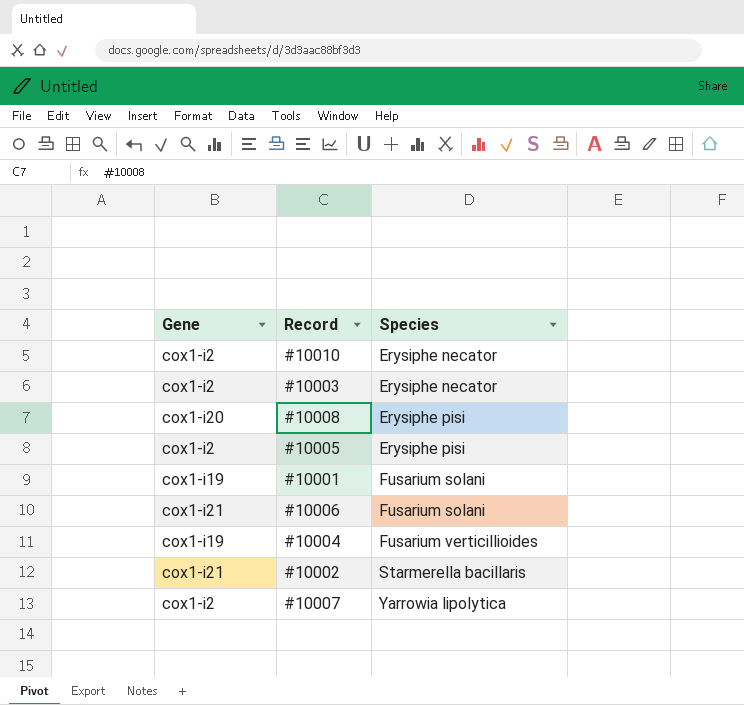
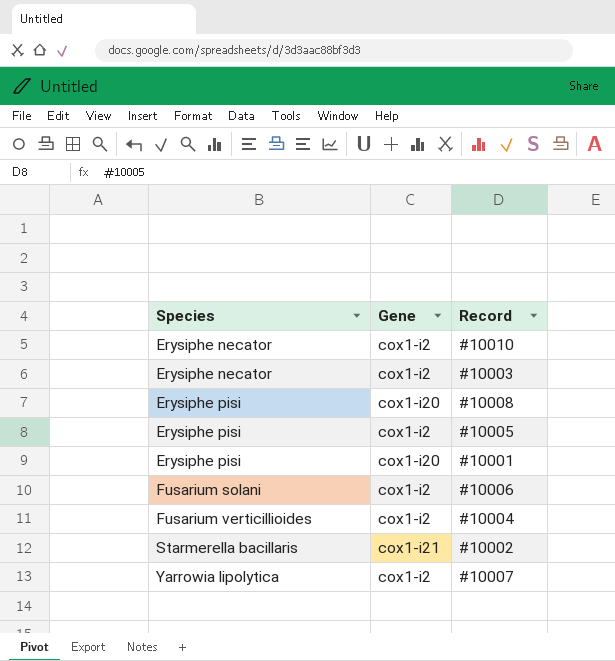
column Species | position: 3 -> 1
#10001 | Species: Fusarium solani -> Erysiphe pisi
#10001 | Gene: cox1-i19 -> cox1-i20
#10006 | Gene: cox1-i21 -> cox1-i2
#10004 | Gene: cox1-i19 -> cox1-i2

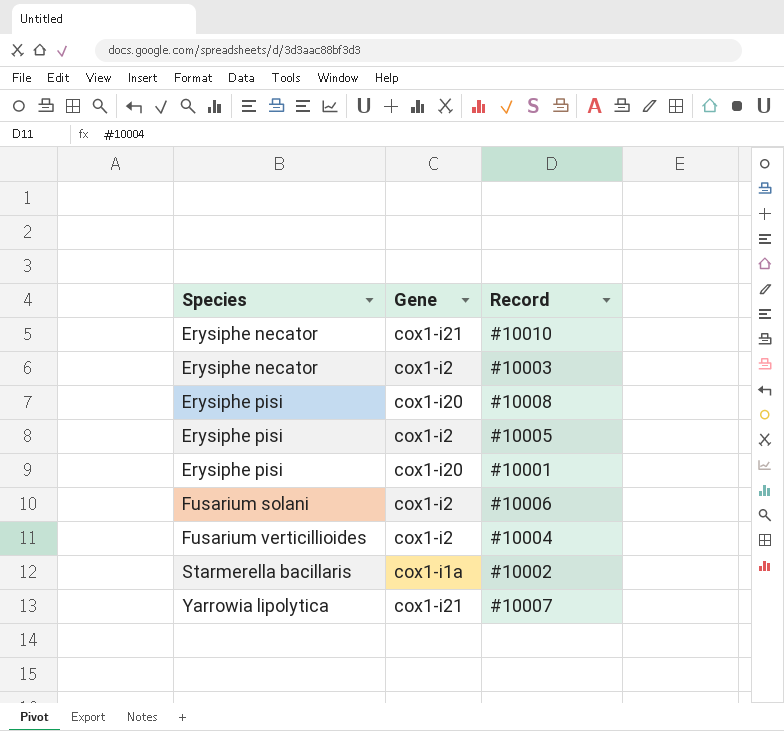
#10010 | Gene: cox1-i2 -> cox1-i21
#10002 | Gene: cox1-i21 -> cox1-i1a
#10007 | Gene: cox1-i2 -> cox1-i21

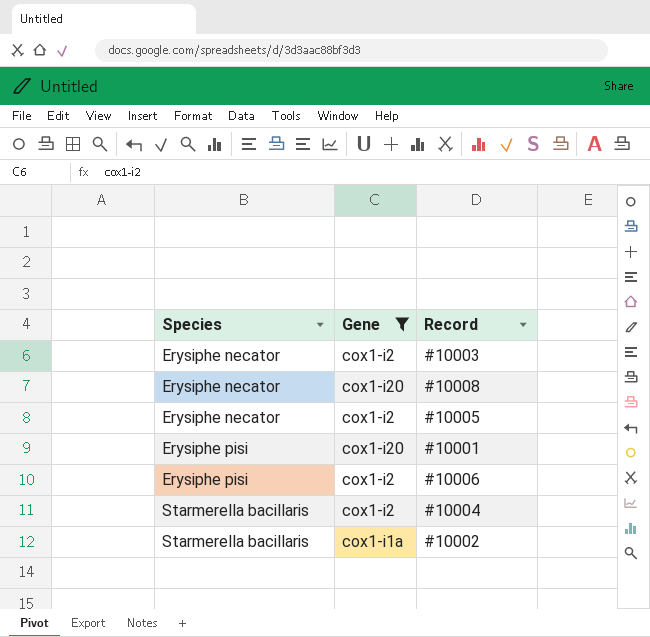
filter: none -> Gene != cox1-i21
#10008 | Species: Erysiphe pisi -> Erysiphe necator
#10005 | Species: Erysiphe pisi -> Erysiphe necator
#10006 | Species: Fusarium solani -> Erysiphe pisi
#10004 | Species: Fusarium verticillioides -> Starmerella bacillaris

